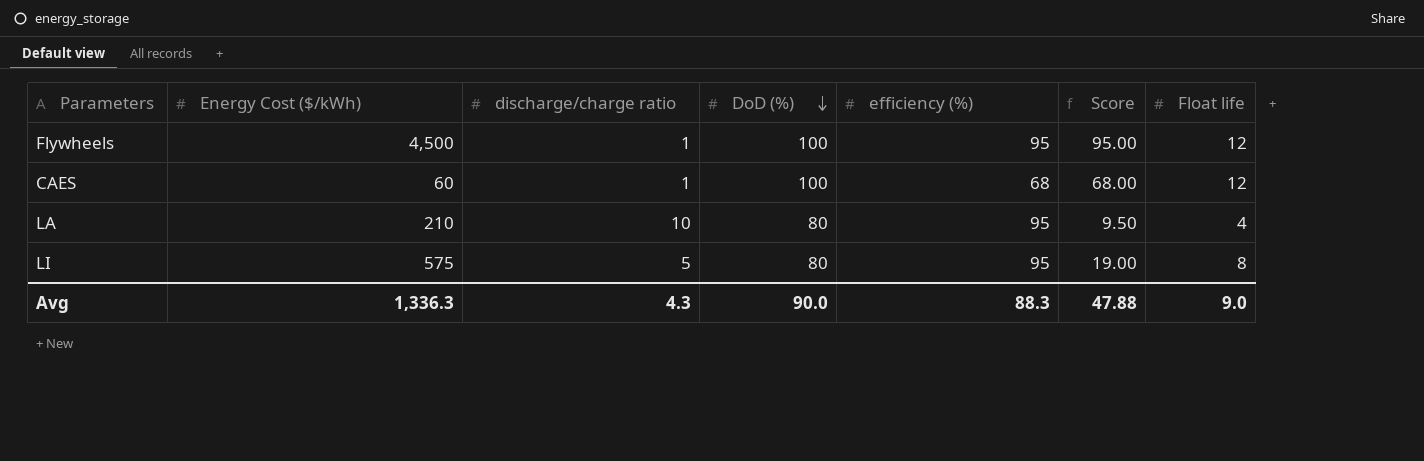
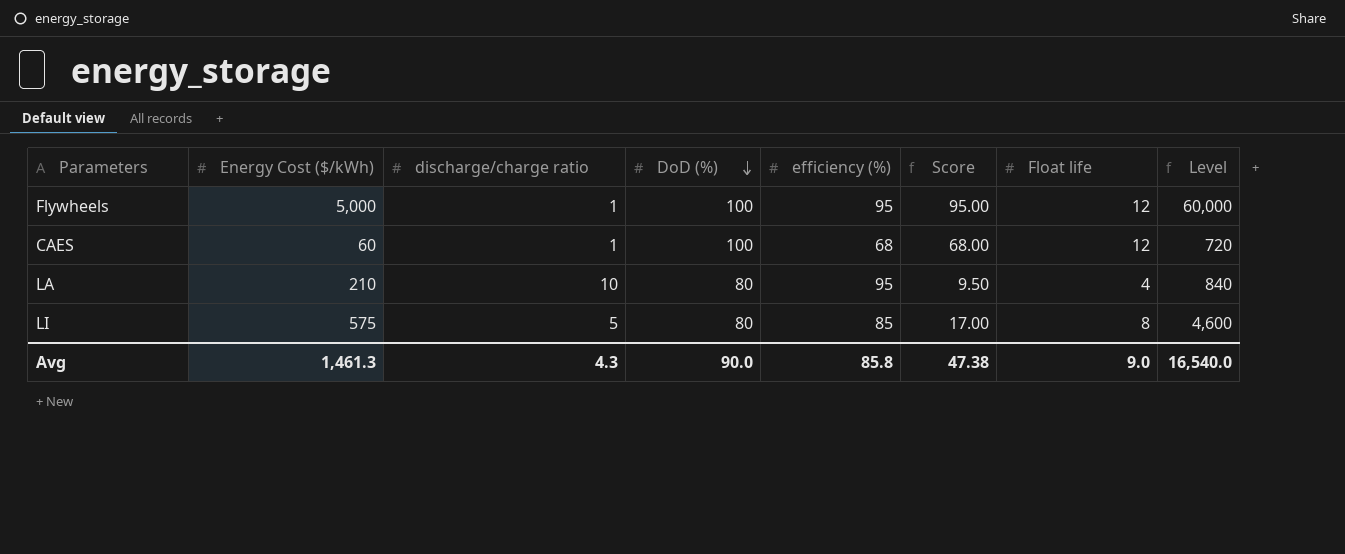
column Level | formula: none -> [Energy Cost ($/kWh)] * [Float life]
Flywheels | Energy Cost ($/kWh): 4,500 -> 5,000
LI | efficiency (%): 95 -> 85
LI | Score: 19.00 -> 17.00
Avg | Energy Cost ($/kWh): 1,336.3 -> 1,461.3
Avg | efficiency (%): 88.3 -> 85.8
Avg | Score: 47.88 -> 47.38

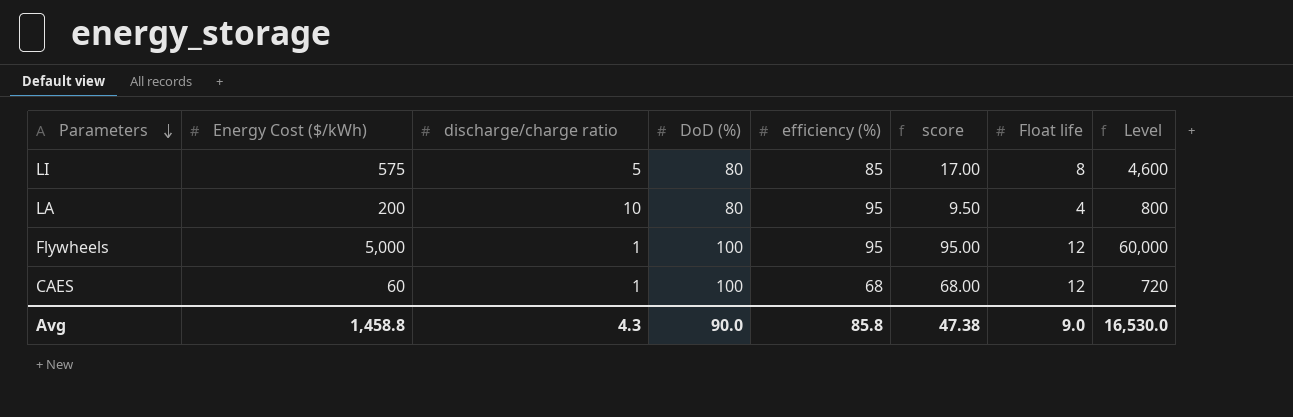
row order: DoD (%) descending -> Parameters descending
column name: Score -> score
LA | Energy Cost ($/kWh): 210 -> 200
LA | Level: 840 -> 800
Avg | Energy Cost ($/kWh): 1,461.3 -> 1,458.8
Avg | Level: 16,540.0 -> 16,530.0

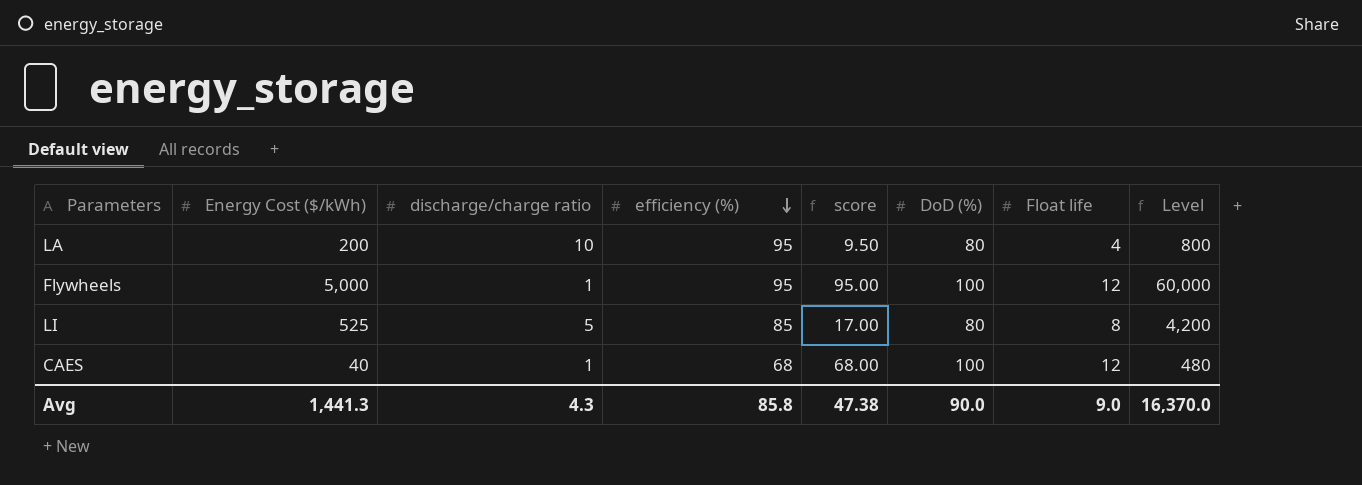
row order: Parameters descending -> efficiency (%) descending
column DoD (%) | position: 4 -> 6
LI | Energy Cost ($/kWh): 575 -> 525
LI | Level: 4,600 -> 4,200
CAES | Energy Cost ($/kWh): 60 -> 40
CAES | Level: 720 -> 480
Avg | Energy Cost ($/kWh): 1,458.8 -> 1,441.3
Avg | Level: 16,530.0 -> 16,370.0

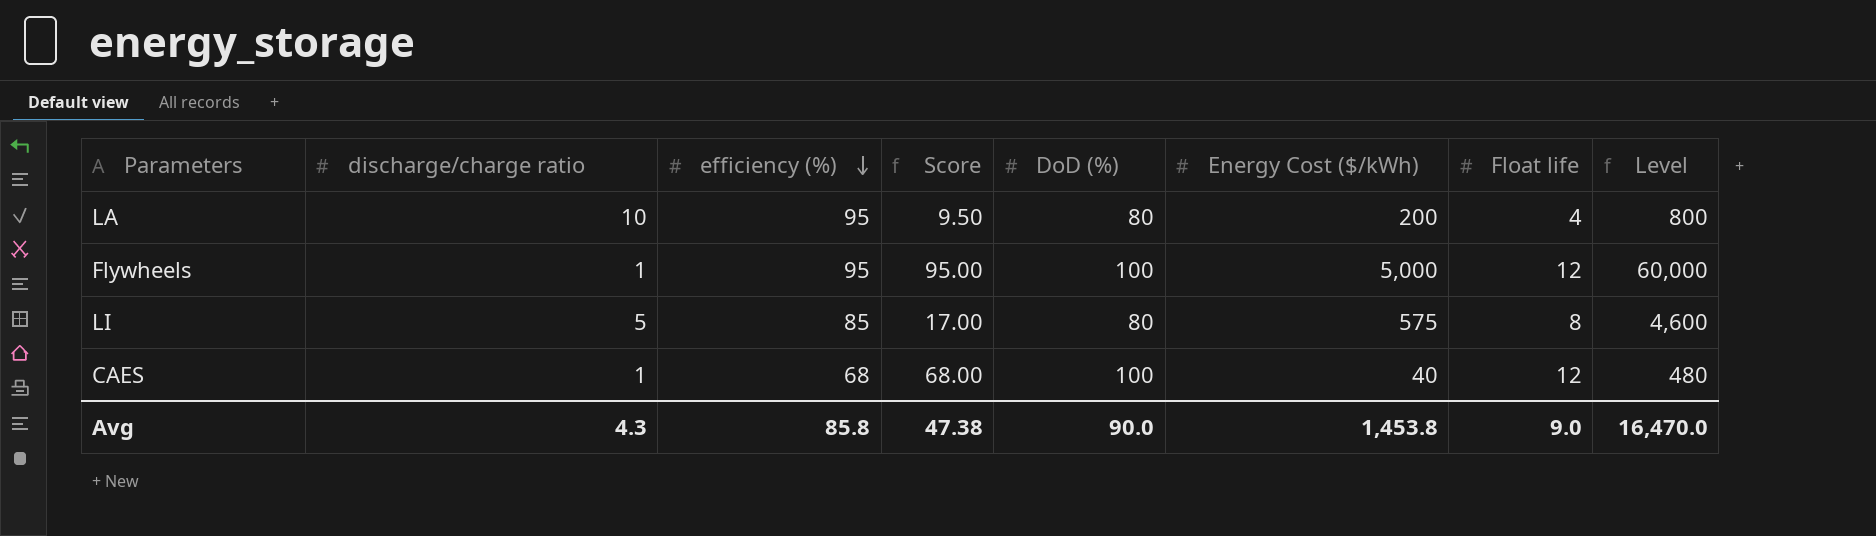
column name: score -> Score
column Energy Cost ($/kWh) | position: 2 -> 6
LI | Energy Cost ($/kWh): 525 -> 575
LI | Level: 4,200 -> 4,600
Avg | Energy Cost ($/kWh): 1,441.3 -> 1,453.8
Avg | Level: 16,370.0 -> 16,470.0

